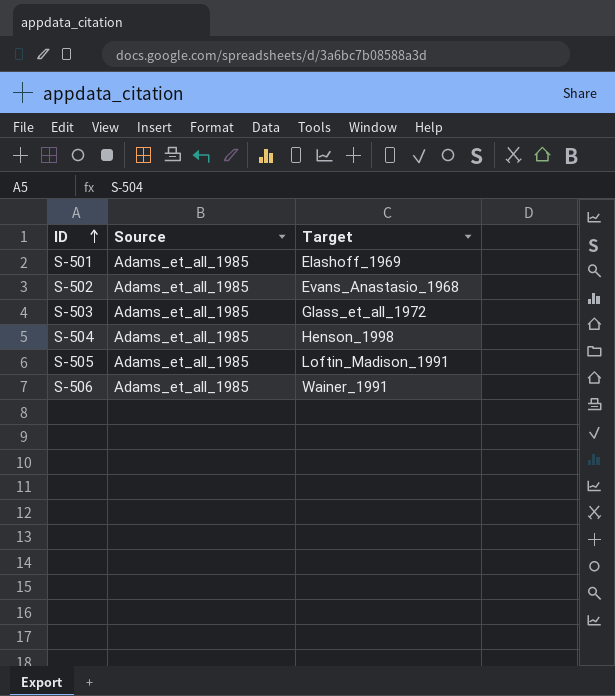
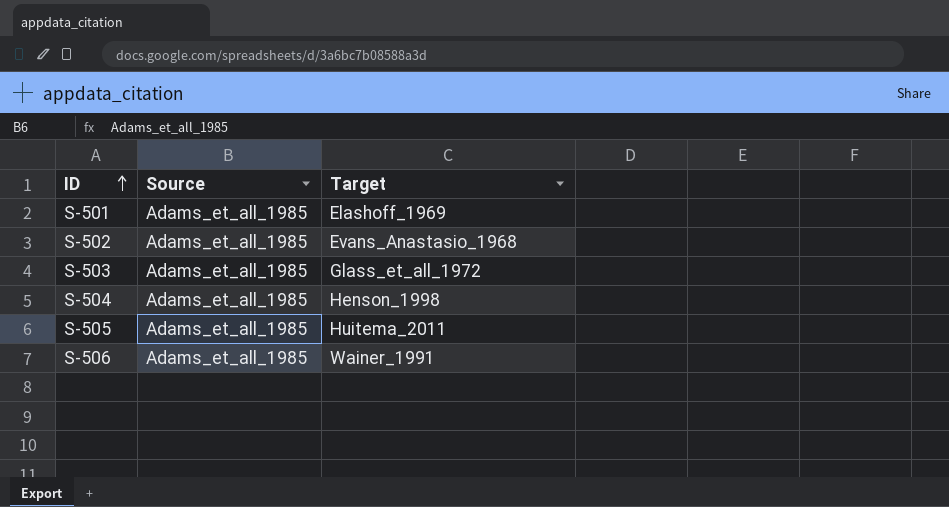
S-505 | Target: Loftin_Madison_1991 -> Huitema_2011

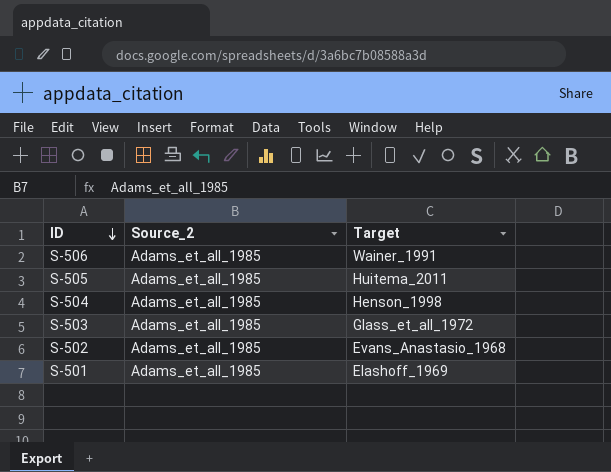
row order: ID ascending -> ID descending
column name: Source -> Source_2

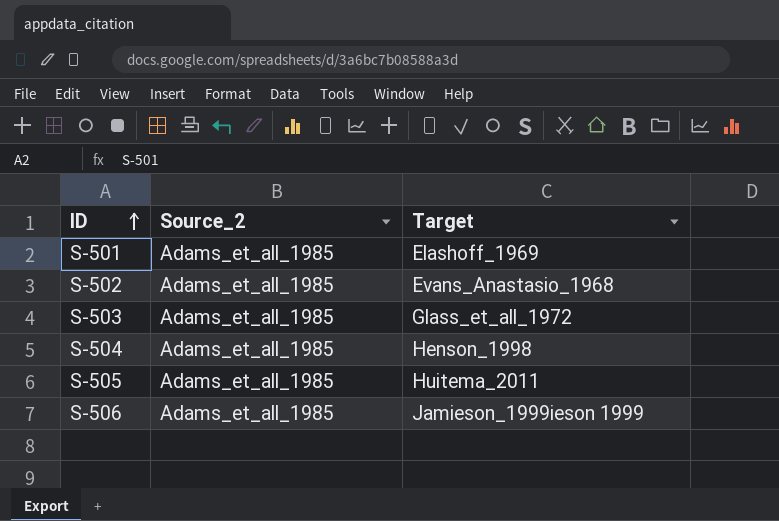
row order: ID descending -> ID ascending
S-506 | Target: Wainer_1991 -> Jamieson_1999ieson 1999

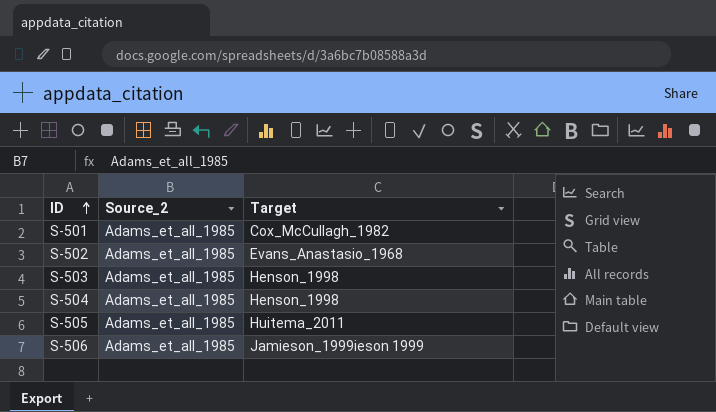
S-501 | Target: Elashoff_1969 -> Cox_McCullagh_1982
S-503 | Target: Glass_et_all_1972 -> Henson_1998

